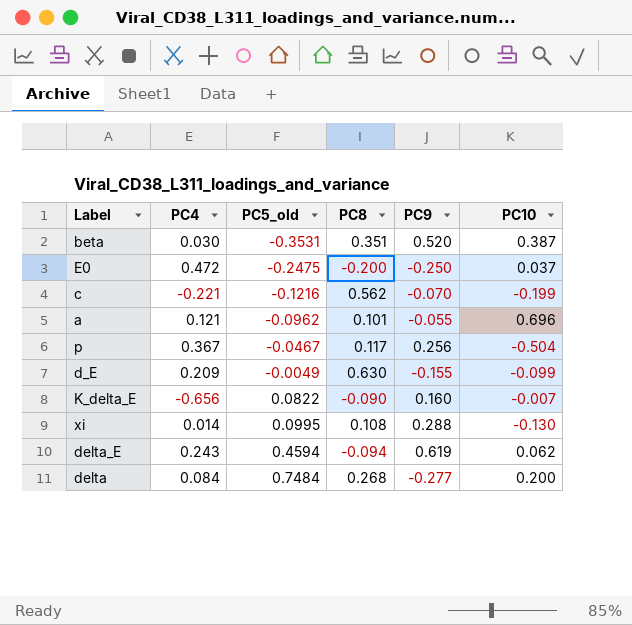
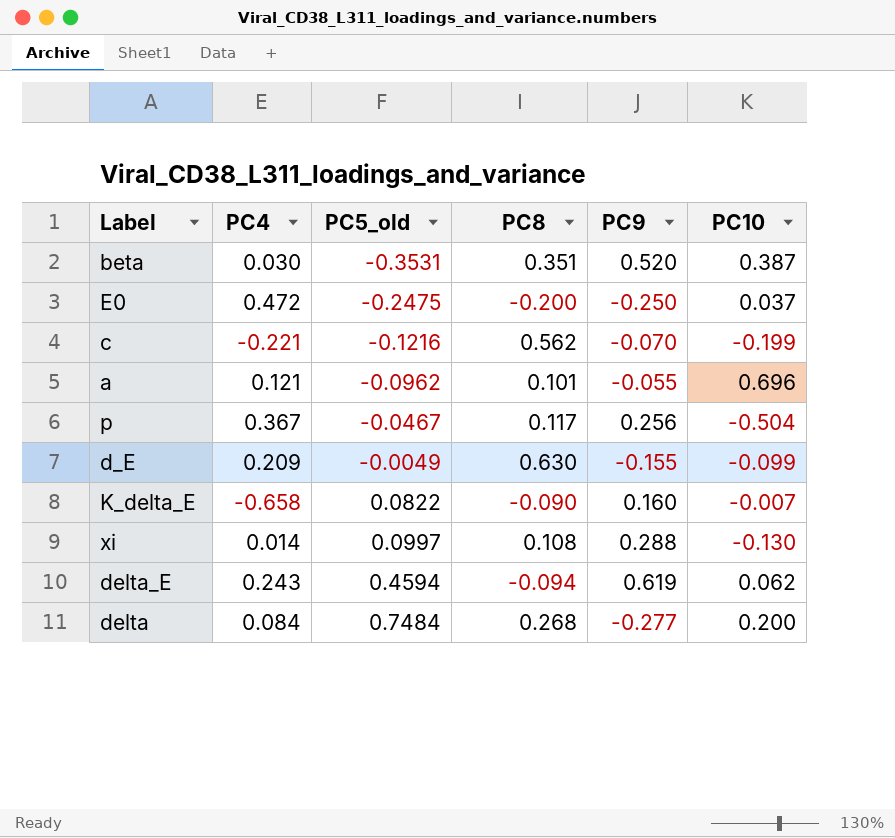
K_delta_E | PC4: -0.656 -> -0.658
xi | PC5_old: 0.0995 -> 0.0997

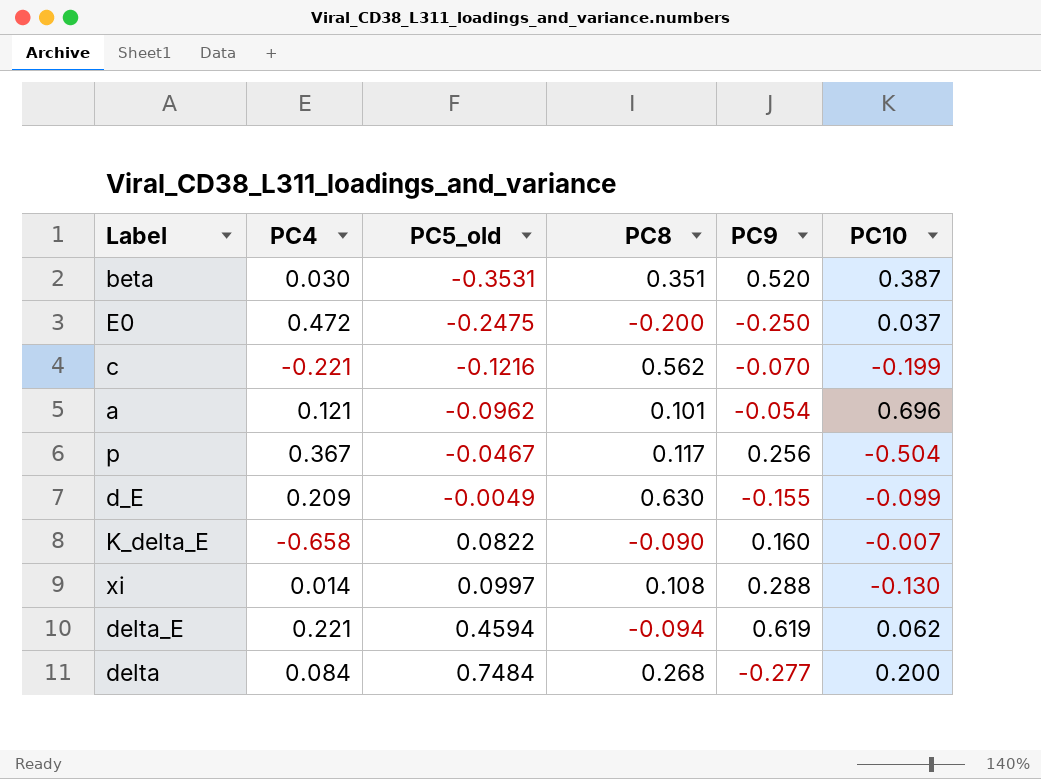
a | PC9: -0.055 -> -0.054
delta_E | PC4: 0.243 -> 0.221

